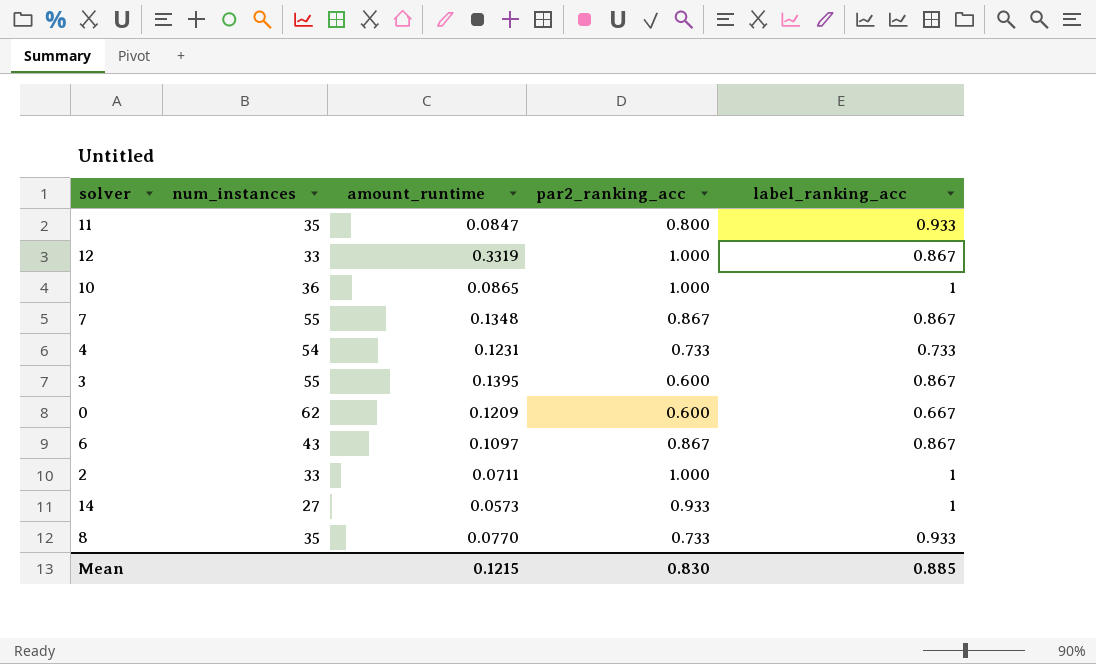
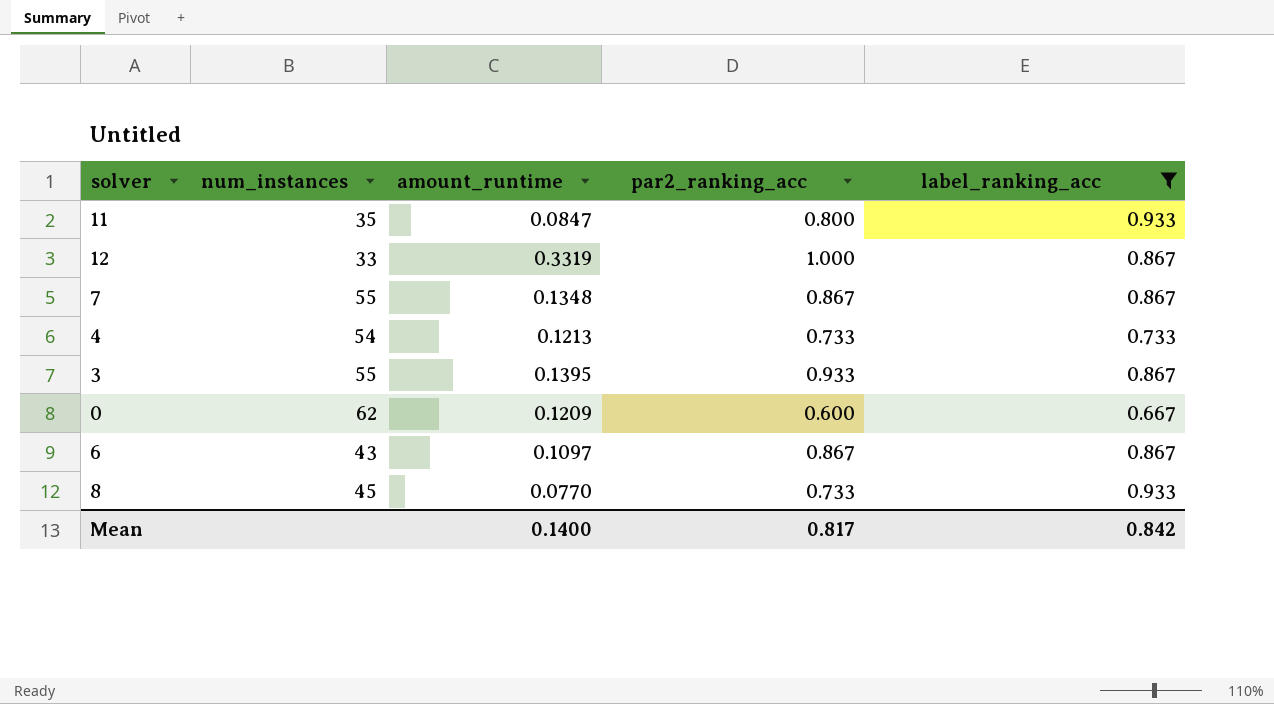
filter: none -> label_ranking_acc != 1
4 | amount_runtime: 0.1231 -> 0.1213
3 | par2_ranking_acc: 0.600 -> 0.933
8 | num_instances: 35 -> 45
Mean | amount_runtime: 0.1215 -> 0.1400
Mean | par2_ranking_acc: 0.830 -> 0.817
Mean | label_ranking_acc: 0.885 -> 0.842

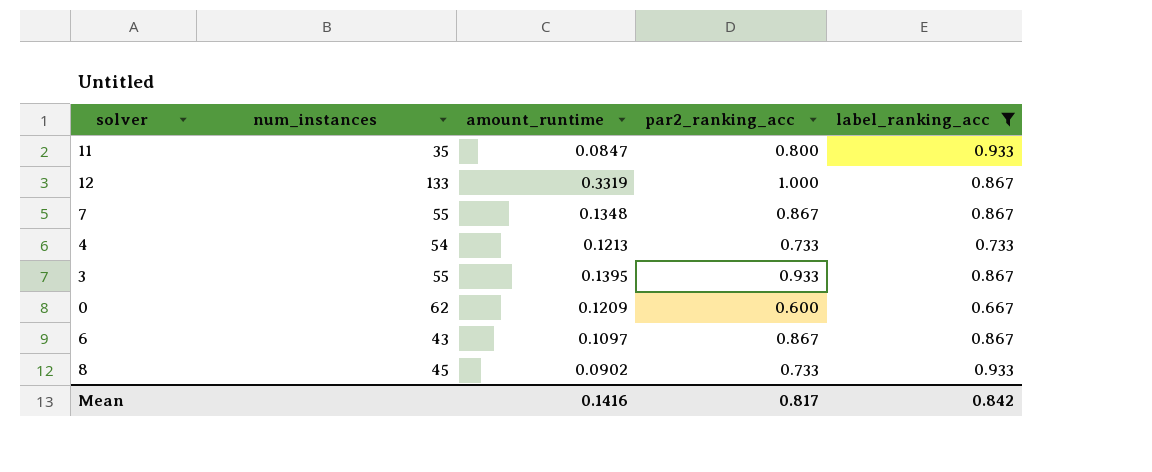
12 | num_instances: 33 -> 133
8 | amount_runtime: 0.0770 -> 0.0902
Mean | amount_runtime: 0.1400 -> 0.1416

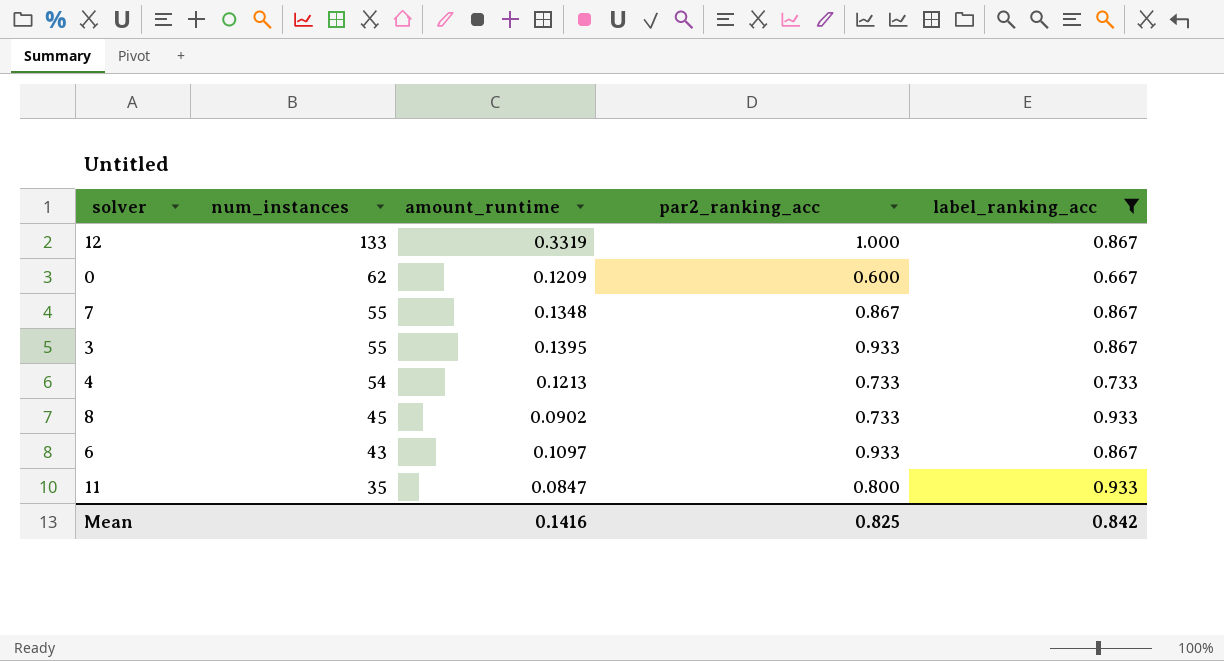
row order: none -> num_instances descending
6 | par2_ranking_acc: 0.867 -> 0.933
Mean | par2_ranking_acc: 0.817 -> 0.825

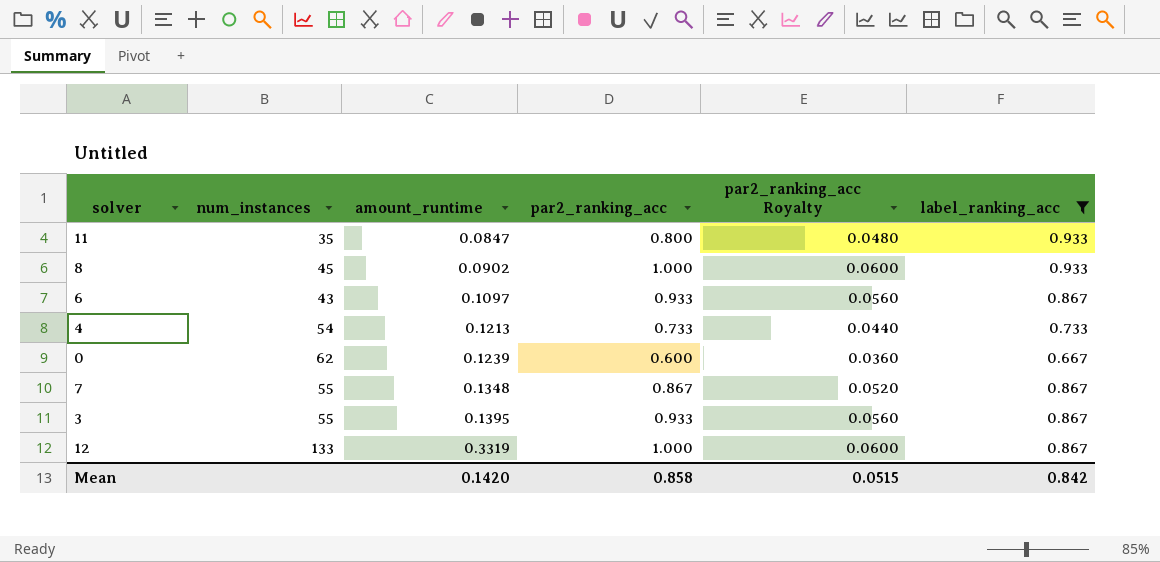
row order: num_instances descending -> amount_runtime ascending
column par2_ranking_acc Royalty | formula: none -> [par2_ranking_acc] * 0.06
8 | par2_ranking_acc: 0.733 -> 1.000
0 | amount_runtime: 0.1209 -> 0.1239
Mean | amount_runtime: 0.1416 -> 0.1420
Mean | par2_ranking_acc: 0.825 -> 0.858

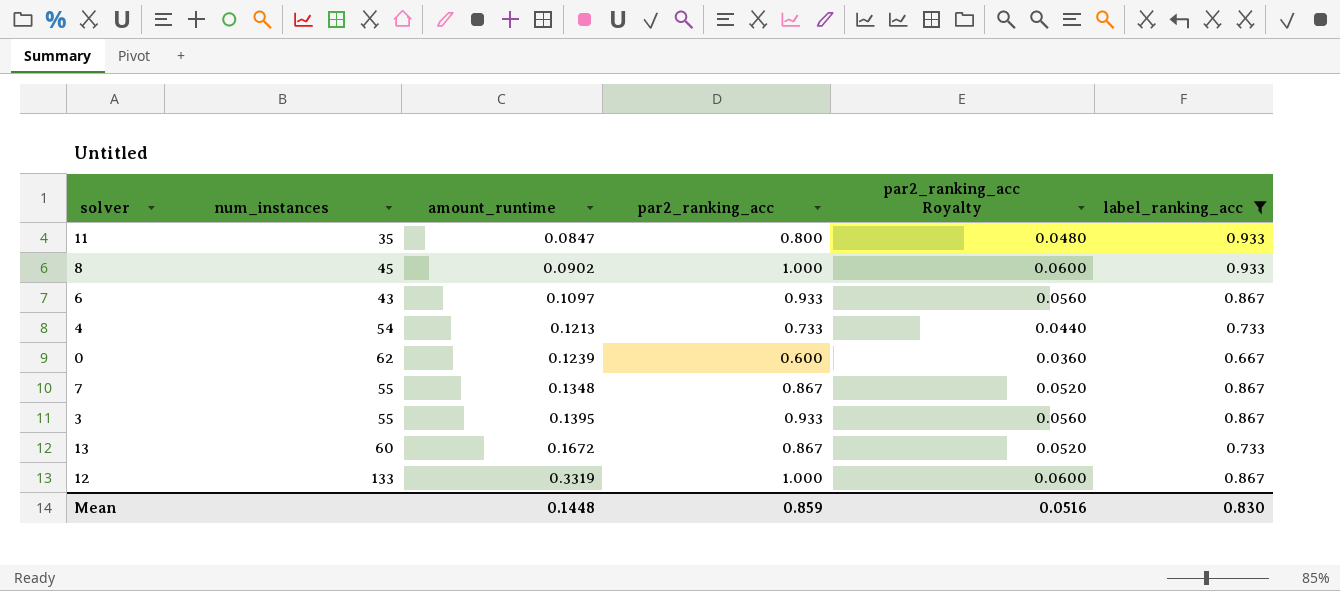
row 13: none -> 60 | 0.1672 | 0.867 | 0.0520 | 0.733
Mean | amount_runtime: 0.1420 -> 0.1448
Mean | par2_ranking_acc: 0.858 -> 0.859
Mean | par2_ranking_acc Royalty: 0.0515 -> 0.0516
Mean | label_ranking_acc: 0.842 -> 0.830

